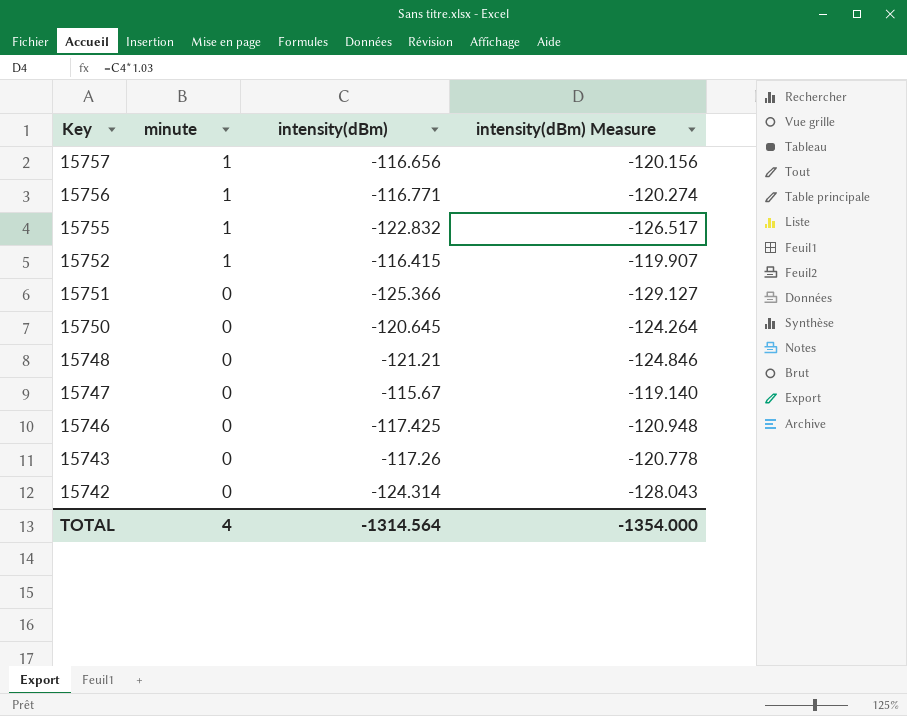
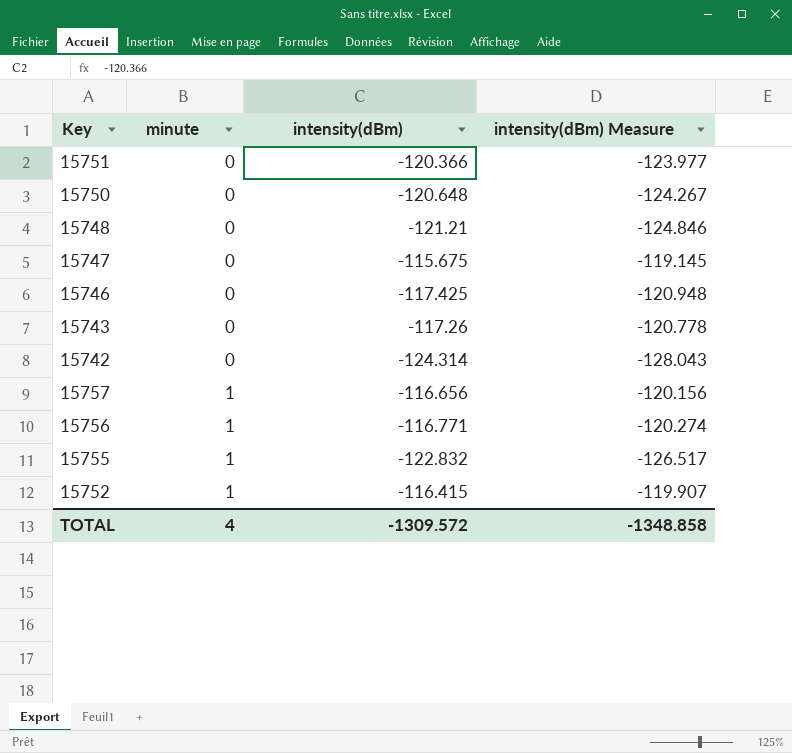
row order: Key descending -> minute ascending
15751 | intensity(dBm): -125.366 -> -120.366
15751 | intensity(dBm) Measure: -129.127 -> -123.977
15750 | intensity(dBm): -120.645 -> -120.648
15750 | intensity(dBm) Measure: -124.264 -> -124.267
15747 | intensity(dBm): -115.67 -> -115.675
15747 | intensity(dBm) Measure: -119.140 -> -119.145
TOTAL | intensity(dBm): -1314.564 -> -1309.572
TOTAL | intensity(dBm) Measure: -1354.000 -> -1348.858

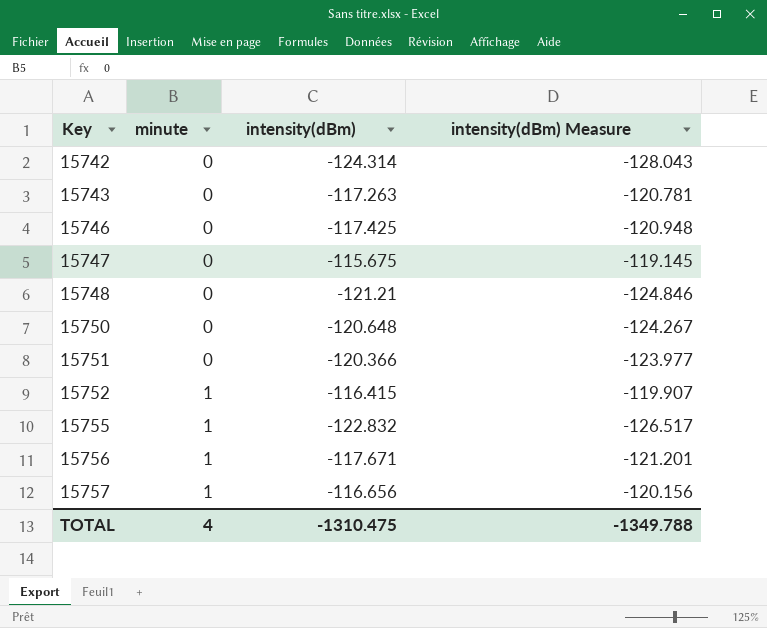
row order: minute ascending -> Key ascending
15743 | intensity(dBm): -117.26 -> -117.263
15743 | intensity(dBm) Measure: -120.778 -> -120.781
15756 | intensity(dBm): -116.771 -> -117.671
15756 | intensity(dBm) Measure: -120.274 -> -121.201
TOTAL | intensity(dBm): -1309.572 -> -1310.475
TOTAL | intensity(dBm) Measure: -1348.858 -> -1349.788

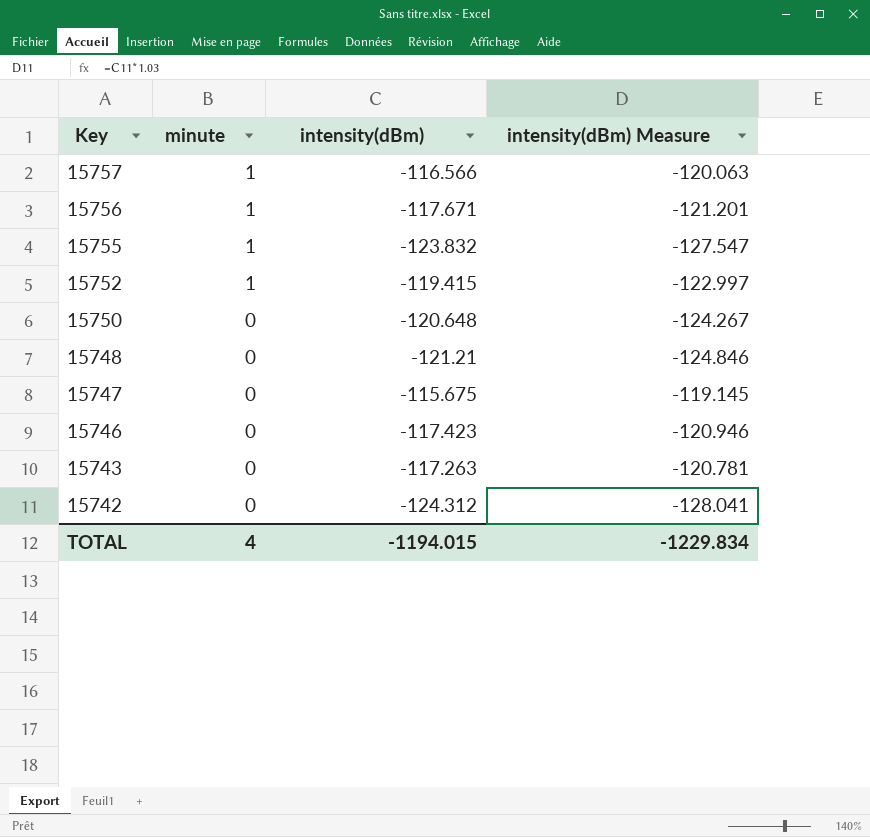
row order: Key ascending -> Key descending
row 15751: 0 | -120.366 | -123.977 -> none
15757 | intensity(dBm): -116.656 -> -116.566
15757 | intensity(dBm) Measure: -120.156 -> -120.063
15755 | intensity(dBm): -122.832 -> -123.832
15755 | intensity(dBm) Measure: -126.517 -> -127.547
15752 | intensity(dBm): -116.415 -> -119.415
15752 | intensity(dBm) Measure: -119.907 -> -122.997
15746 | intensity(dBm): -117.425 -> -117.423
15746 | intensity(dBm) Measure: -120.948 -> -120.946
15742 | intensity(dBm): -124.314 -> -124.312
15742 | intensity(dBm) Measure: -128.043 -> -128.041
TOTAL | intensity(dBm): -1310.475 -> -1194.015
TOTAL | intensity(dBm) Measure: -1349.788 -> -1229.834

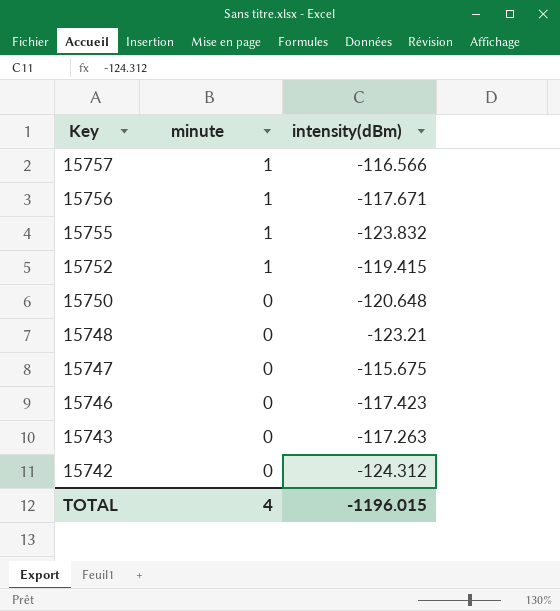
column intensity(dBm) Measure | formula: [intensity(dBm)] * 1.03 -> none
15748 | intensity(dBm): -121.21 -> -123.21
TOTAL | intensity(dBm): -1194.015 -> -1196.015

